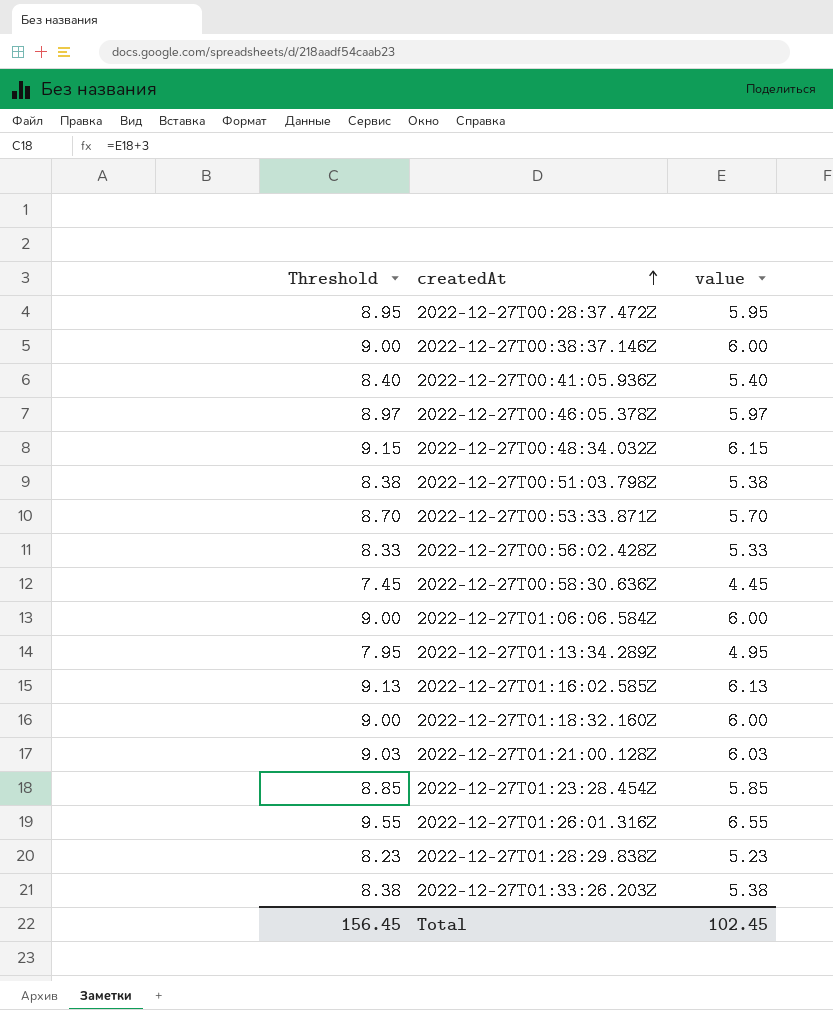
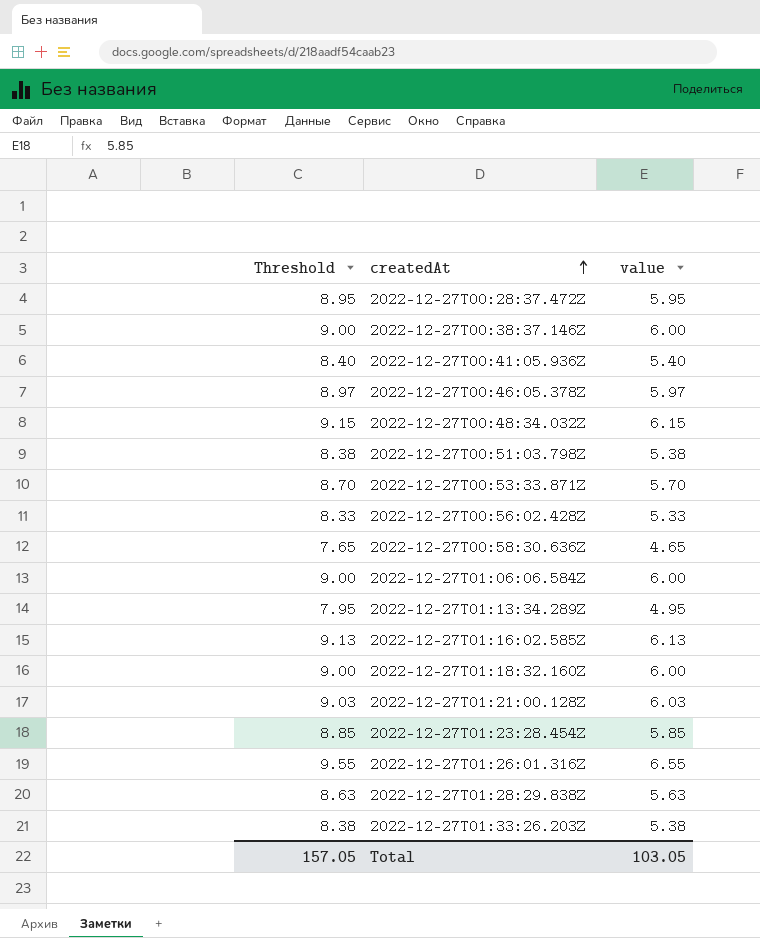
2022-12-27T00:58:30.636Z | Threshold: 7.45 -> 7.65
2022-12-27T00:58:30.636Z | value: 4.45 -> 4.65
2022-12-27T01:28:29.838Z | Threshold: 8.23 -> 8.63
2022-12-27T01:28:29.838Z | value: 5.23 -> 5.63
Total | Threshold: 156.45 -> 157.05
Total | value: 102.45 -> 103.05

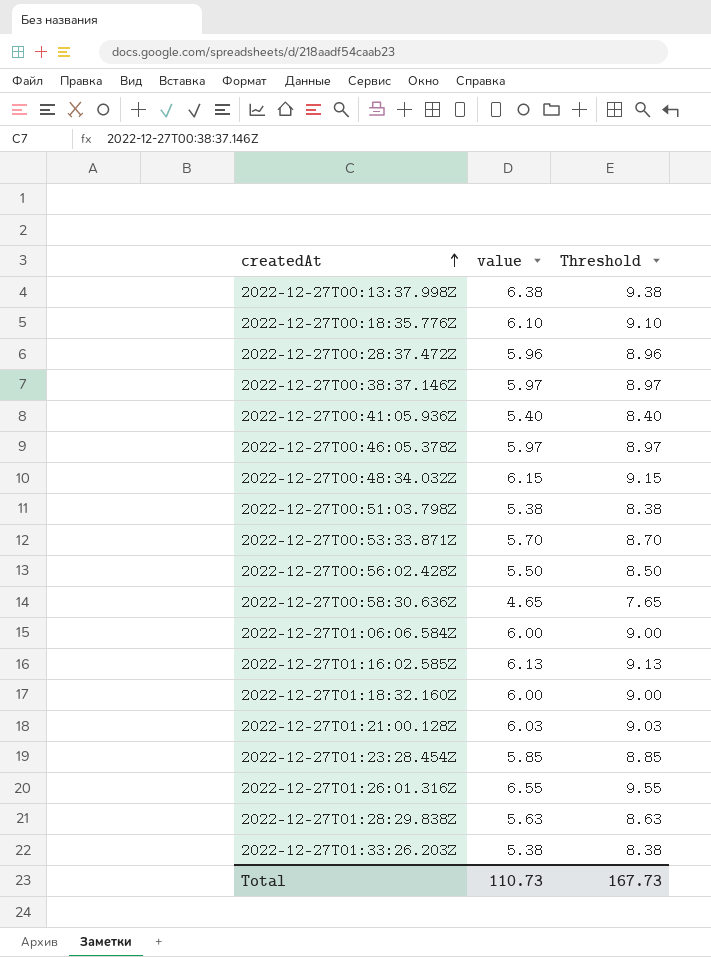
column Threshold | position: 1 -> 3
row 2022-12-27T01:13:34.289Z: 7.95 | 4.95 -> none
row 2022-12-27T00:13:37.998Z: none -> 6.38 | 9.38
row 2022-12-27T00:18:35.776Z: none -> 6.10 | 9.10
2022-12-27T00:28:37.472Z | value: 5.95 -> 5.96
2022-12-27T00:28:37.472Z | Threshold: 8.95 -> 8.96
2022-12-27T00:38:37.146Z | value: 6.00 -> 5.97
2022-12-27T00:38:37.146Z | Threshold: 9.00 -> 8.97
2022-12-27T00:56:02.428Z | value: 5.33 -> 5.50
2022-12-27T00:56:02.428Z | Threshold: 8.33 -> 8.50
Total | value: 103.05 -> 110.73
Total | Threshold: 157.05 -> 167.73

